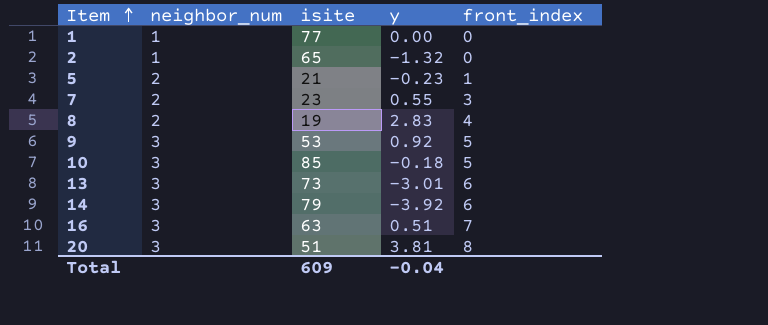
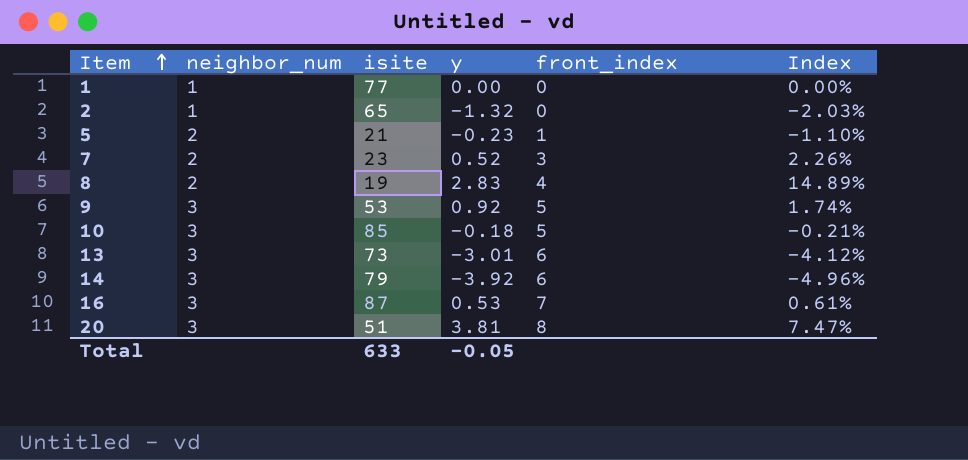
column Index | formula: none -> [y] / [isite]
7 | y: 0.55 -> 0.52
16 | isite: 63 -> 87
16 | y: 0.51 -> 0.53
Total | isite: 609 -> 633
Total | y: -0.04 -> -0.05

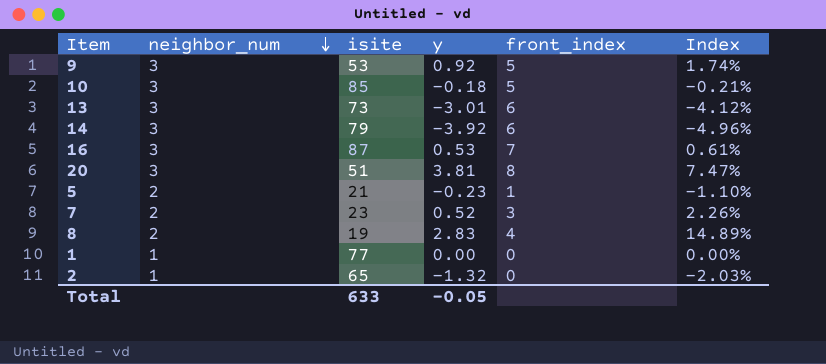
row order: Item ascending -> neighbor_num descending

